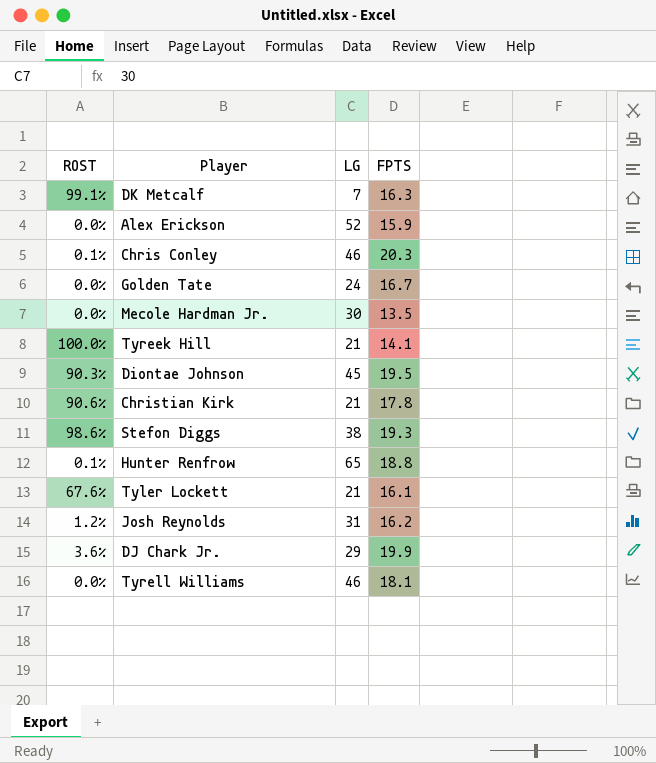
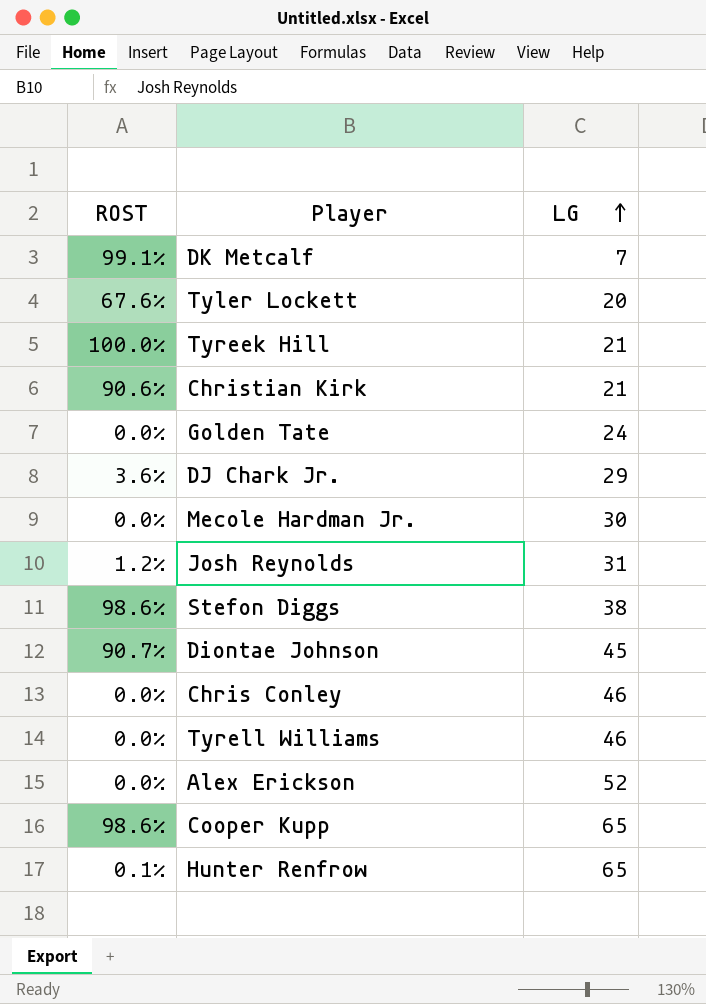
row order: none -> LG ascending
column FPTS | position: 4 -> none
Tyler Lockett | LG: 21 -> 20
Diontae Johnson | ROST: 90.3% -> 90.7%
Chris Conley | ROST: 0.1% -> 0.0%
row Cooper Kupp: none -> 98.6% | 65

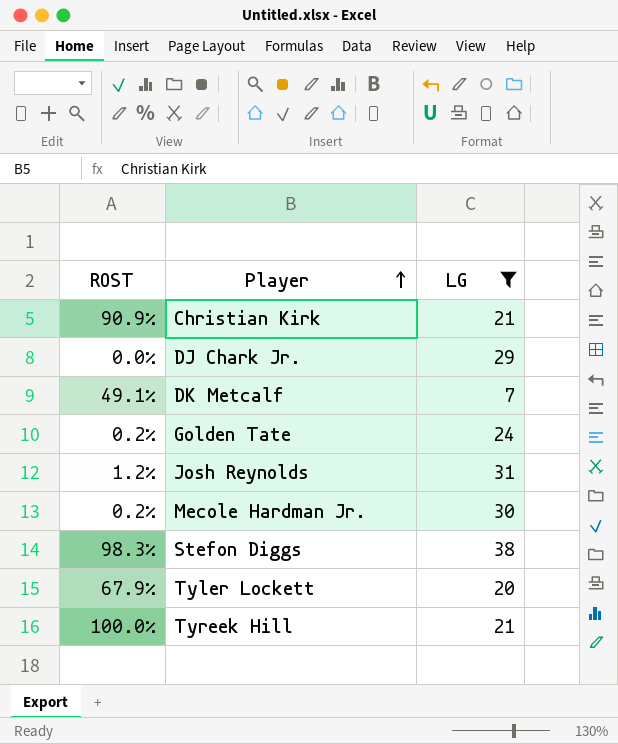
filter: none -> LG <= 38
row order: LG ascending -> Player ascending
Christian Kirk | ROST: 90.6% -> 90.9%
DJ Chark Jr. | ROST: 3.6% -> 0.0%
DK Metcalf | ROST: 99.1% -> 49.1%
Golden Tate | ROST: 0.0% -> 0.2%
Mecole Hardman Jr. | ROST: 0.0% -> 0.2%
Stefon Diggs | ROST: 98.6% -> 98.3%
Tyler Lockett | ROST: 67.6% -> 67.9%

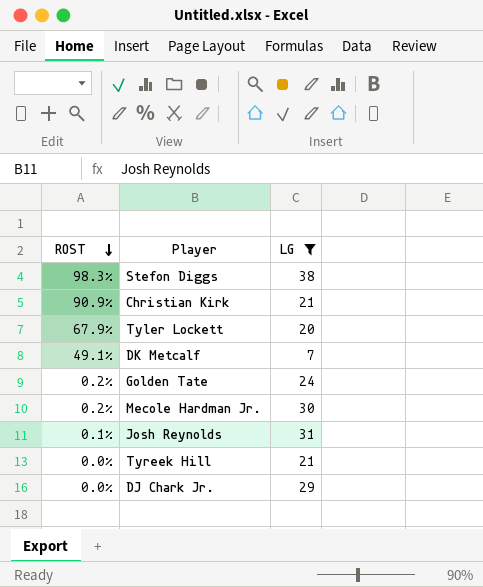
row order: Player ascending -> ROST descending
Josh Reynolds | ROST: 1.2% -> 0.1%
Tyreek Hill | ROST: 100.0% -> 0.0%

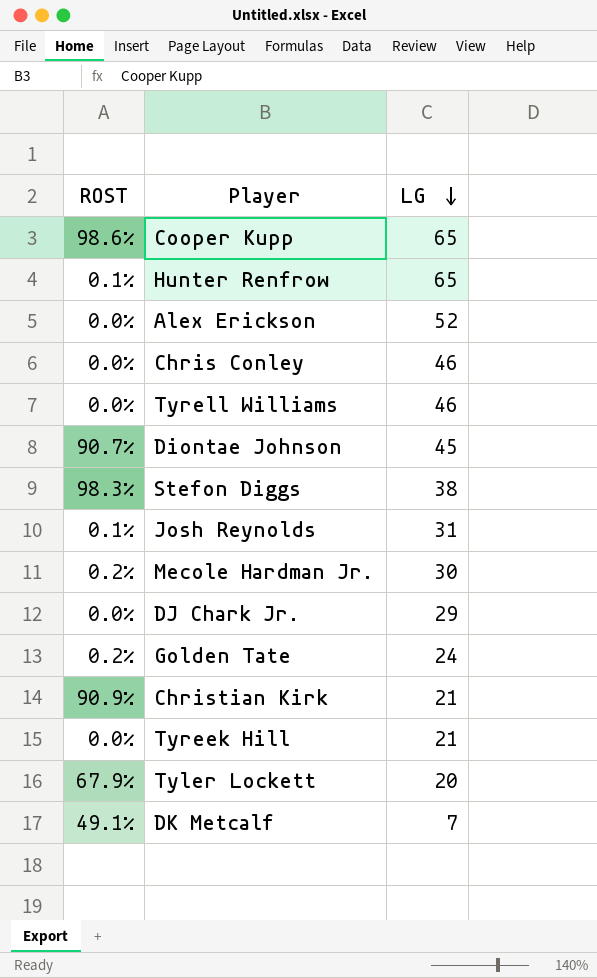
filter: LG <= 38 -> none
row order: ROST descending -> LG descending

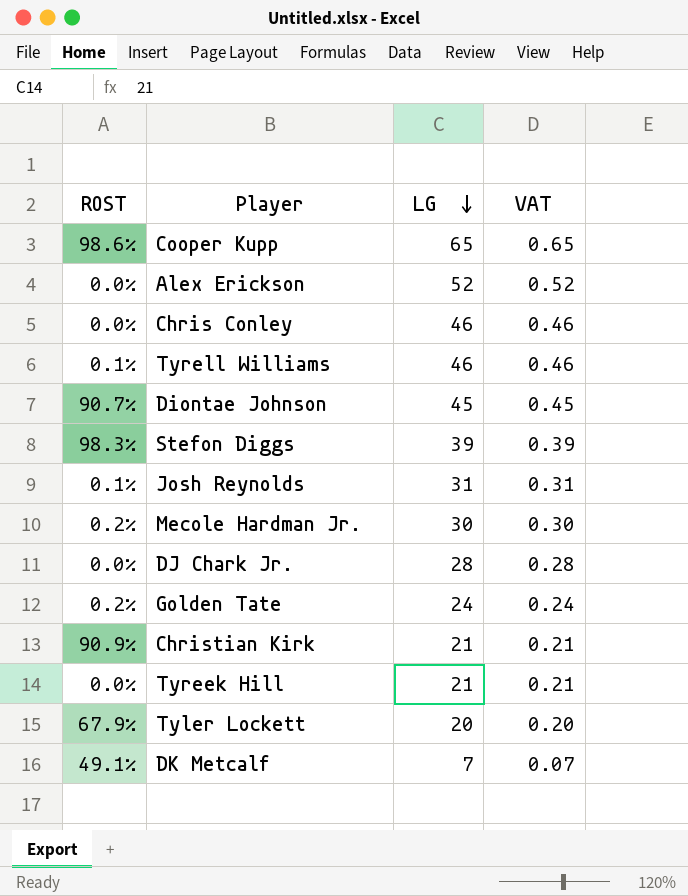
column VAT | formula: none -> [LG] * 0.01
row Hunter Renfrow: 0.1% | 65 -> none
Tyrell Williams | ROST: 0.0% -> 0.1%
Stefon Diggs | LG: 38 -> 39
DJ Chark Jr. | LG: 29 -> 28

